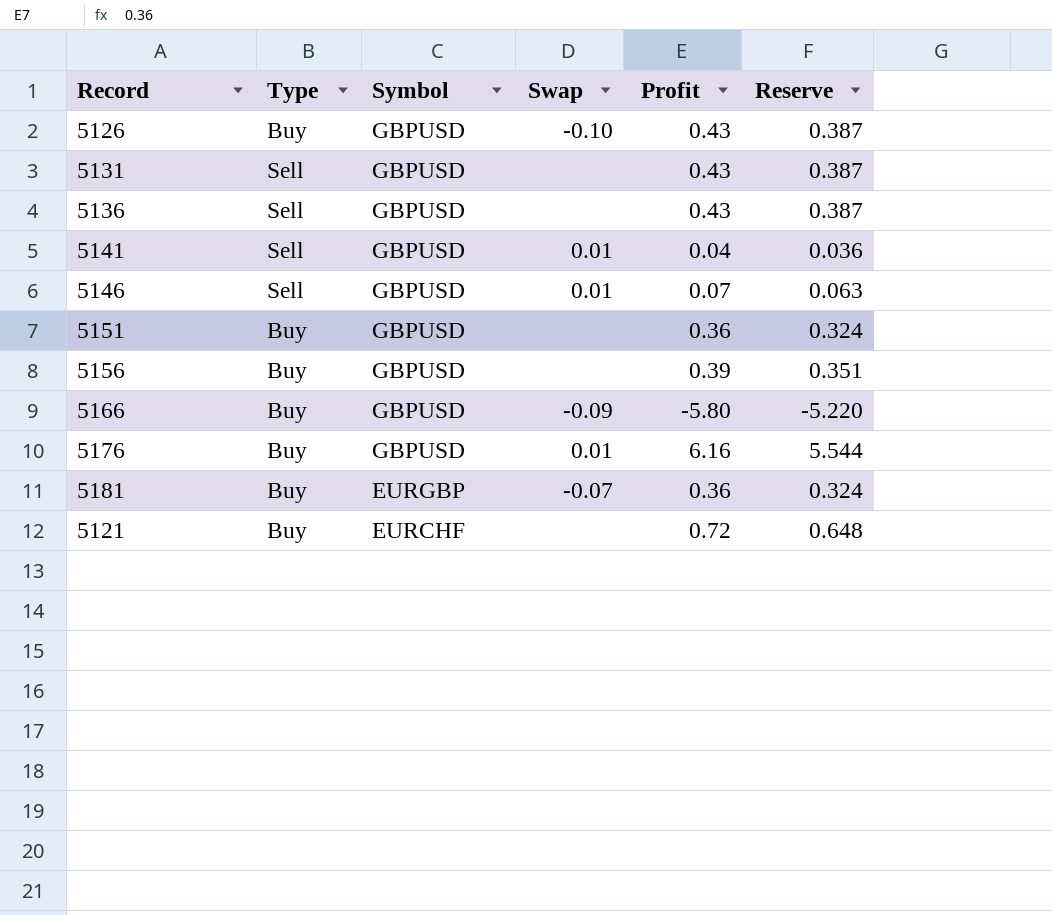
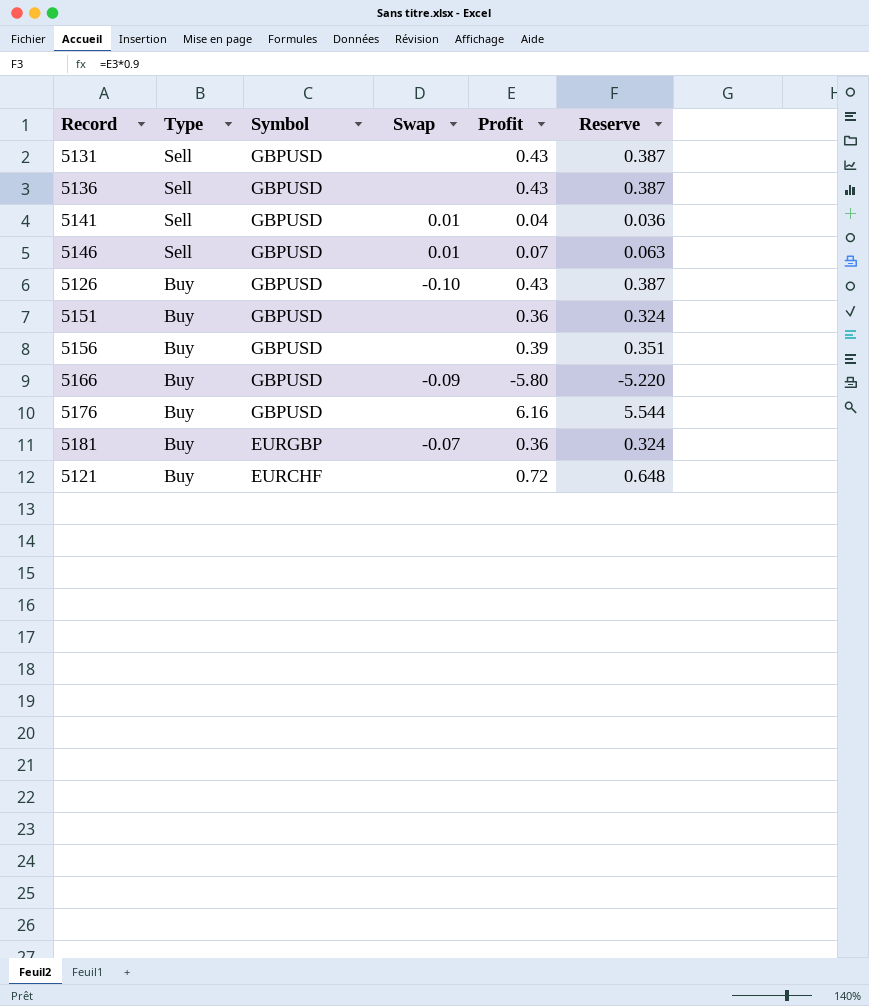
row order: Symbol descending -> Type descending
5176 | Swap: 0.01 -> none

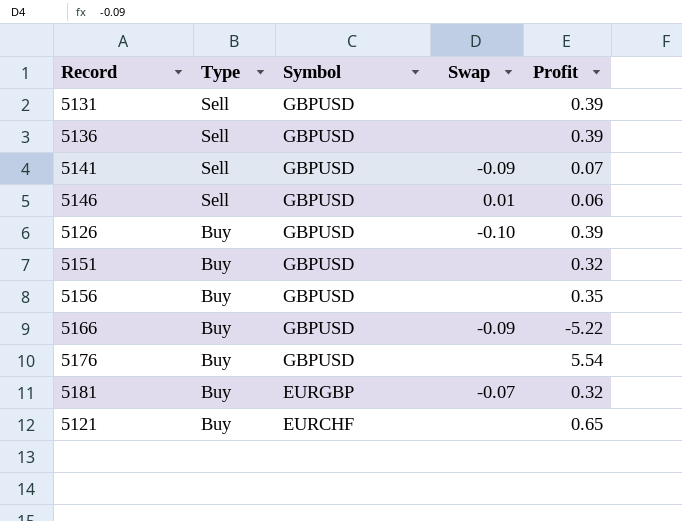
column Reserve | formula: [Profit] * 0.9 -> none
5131 | Profit: 0.43 -> 0.39
5136 | Profit: 0.43 -> 0.39
5141 | Swap: 0.01 -> -0.09
5141 | Profit: 0.04 -> 0.07
5146 | Profit: 0.07 -> 0.06
5126 | Profit: 0.43 -> 0.39
5151 | Profit: 0.36 -> 0.32
5156 | Profit: 0.39 -> 0.35
5166 | Profit: -5.80 -> -5.22
5176 | Profit: 6.16 -> 5.54
5181 | Profit: 0.36 -> 0.32
5121 | Profit: 0.72 -> 0.65

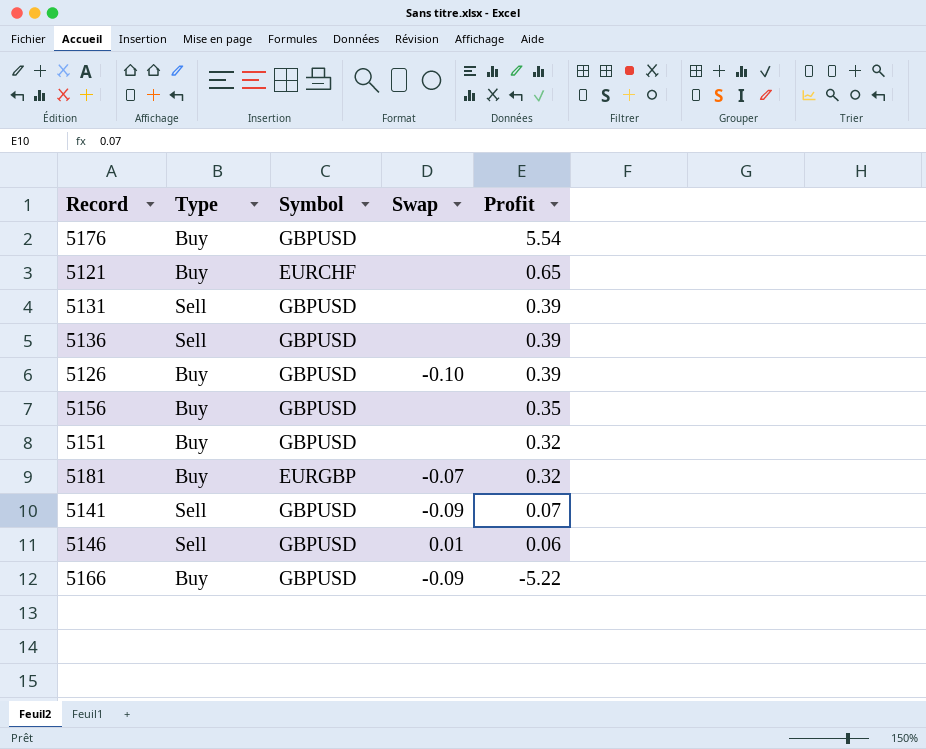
row order: Type descending -> Profit descending

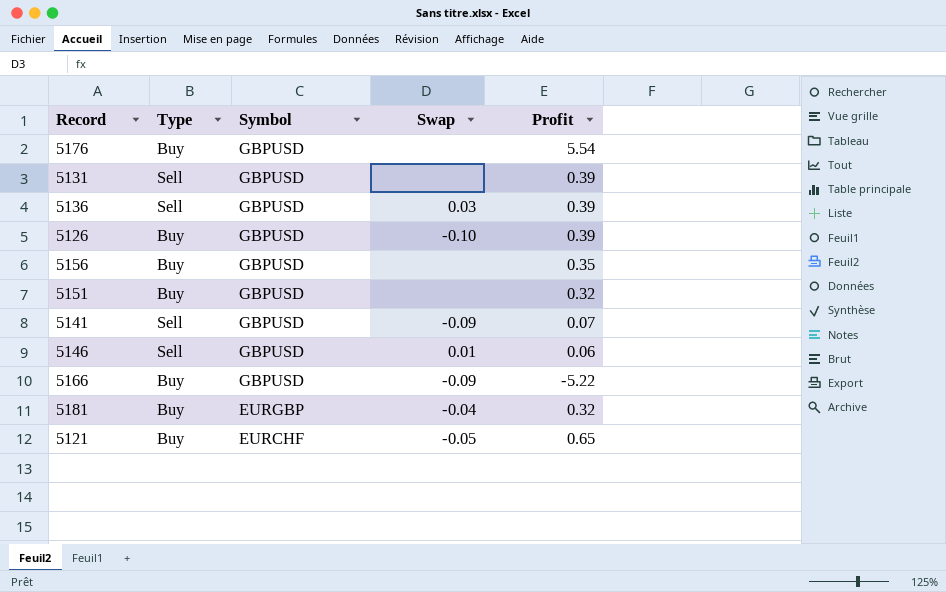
row order: Profit descending -> Symbol descending
5136 | Swap: none -> 0.03
5181 | Swap: -0.07 -> -0.04
5121 | Swap: none -> -0.05

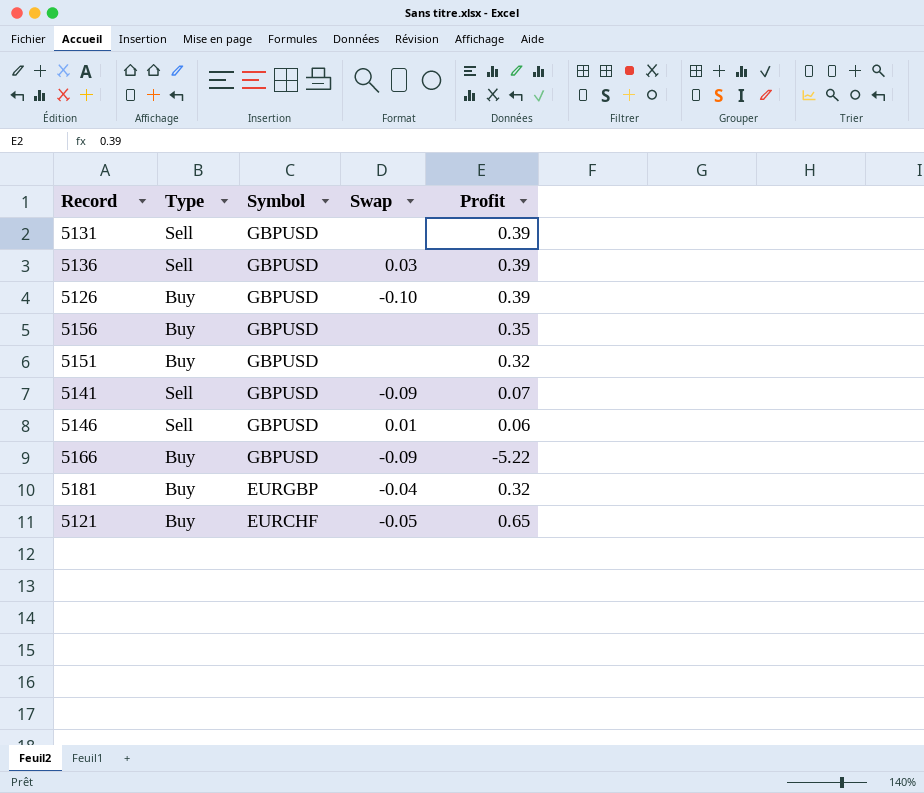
row 5176: Buy | GBPUSD | none | 5.54 -> none

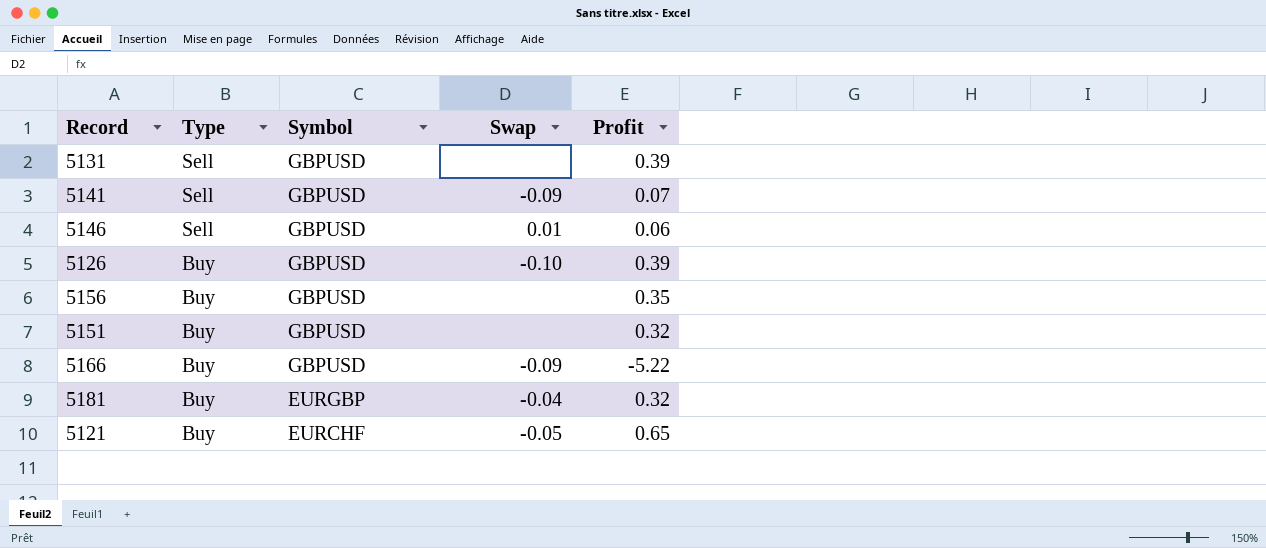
row order: Symbol descending -> Type descending
row 5136: Sell | GBPUSD | 0.03 | 0.39 -> none

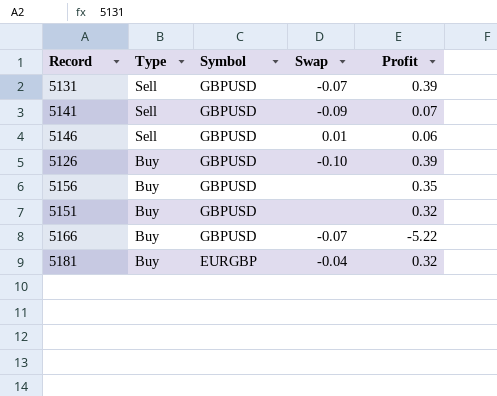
row 5121: Buy | EURCHF | -0.05 | 0.65 -> none
5131 | Swap: none -> -0.07
5166 | Swap: -0.09 -> -0.07

